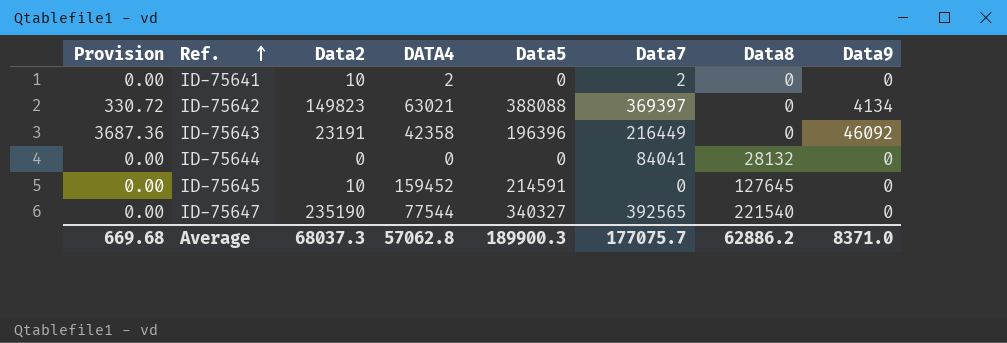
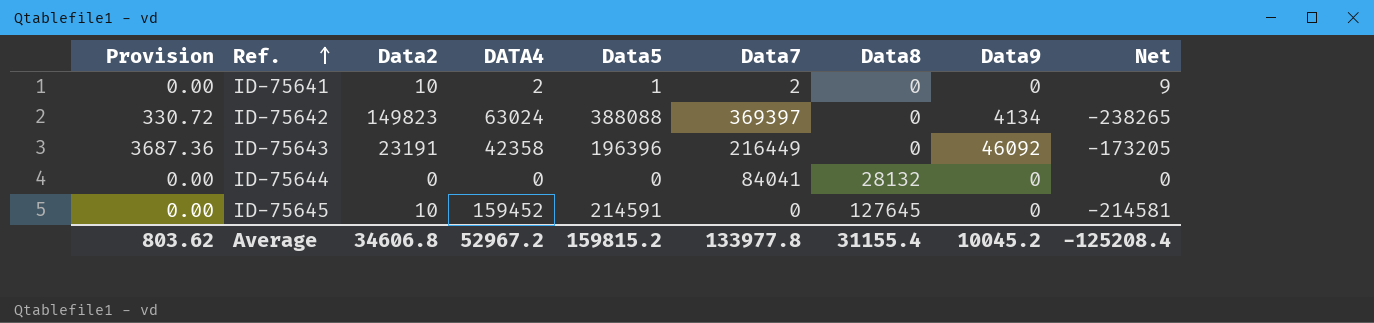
column Net | formula: none -> [Data2] - [Data5]
row ID-75647: 0.00 | 235190 | 77544 | 340327 | 392565 | 221540 | 0 -> none
ID-75641 | Data5: 0 -> 1
ID-75642 | DATA4: 63021 -> 63024
Average | Provision: 669.68 -> 803.62
Average | Data2: 68037.3 -> 34606.8
Average | DATA4: 57062.8 -> 52967.2
Average | Data5: 189900.3 -> 159815.2
Average | Data7: 177075.7 -> 133977.8
Average | Data8: 62886.2 -> 31155.4
Average | Data9: 8371.0 -> 10045.2

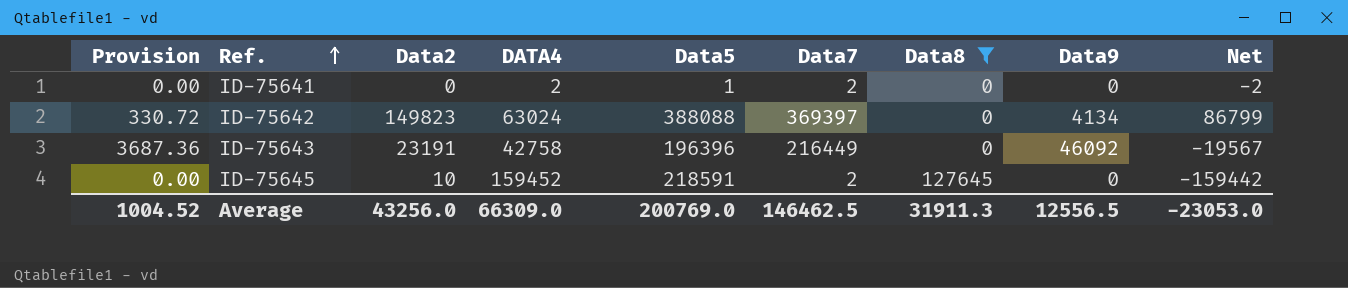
filter: none -> Data8 != 28132
column Net | formula: [Data2] - [Data5] -> [Data2] - [DATA4]
ID-75641 | Data2: 10 -> 0
ID-75643 | DATA4: 42358 -> 42758
ID-75645 | Data5: 214591 -> 218591
ID-75645 | Data7: 0 -> 2
Average | Provision: 803.62 -> 1004.52
Average | Data2: 34606.8 -> 43256.0
Average | DATA4: 52967.2 -> 66309.0
Average | Data5: 159815.2 -> 200769.0
Average | Data7: 133977.8 -> 146462.5
Average | Data8: 31155.4 -> 31911.3
Average | Data9: 10045.2 -> 12556.5
Average | Net: -125208.4 -> -23053.0

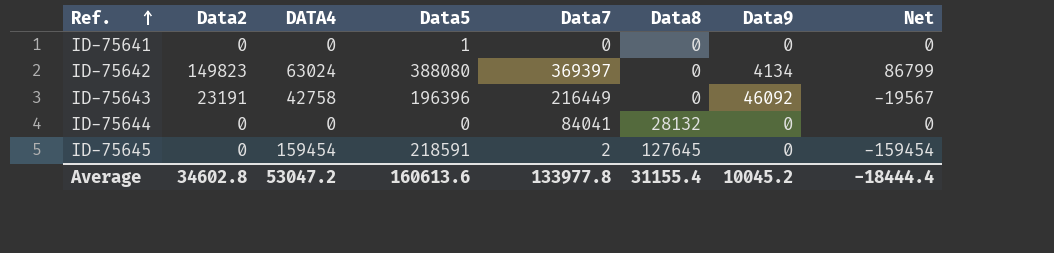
filter: Data8 != 28132 -> none
column Provision | formula: [Data9] * 0.08 -> none
ID-75641 | DATA4: 2 -> 0
ID-75641 | Data7: 2 -> 0
ID-75641 | Net: -2 -> 0
ID-75642 | Data5: 388088 -> 388080
ID-75645 | Data2: 10 -> 0
ID-75645 | DATA4: 159452 -> 159454
ID-75645 | Net: -159442 -> -159454
Average | Data2: 43256.0 -> 34602.8
Average | DATA4: 66309.0 -> 53047.2
Average | Data5: 200769.0 -> 160613.6
Average | Data7: 146462.5 -> 133977.8
Average | Data8: 31911.3 -> 31155.4
Average | Data9: 12556.5 -> 10045.2
Average | Net: -23053.0 -> -18444.4

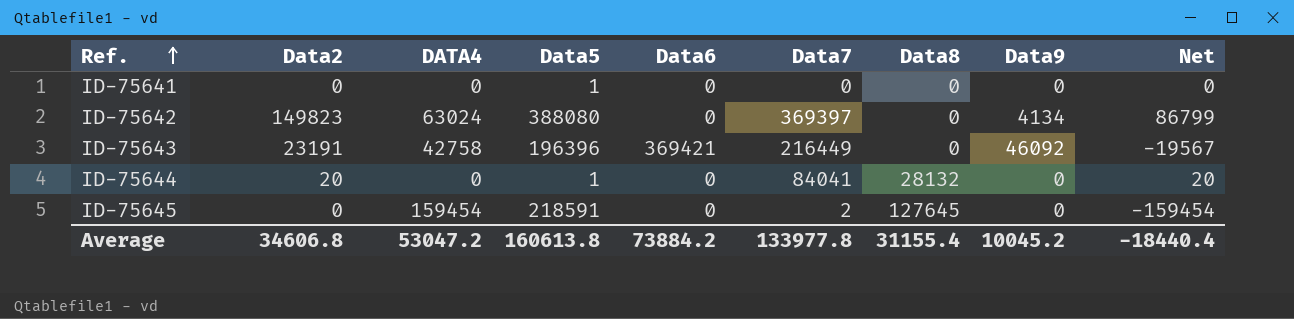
column Data6 | position: none -> 5
ID-75644 | Data2: 0 -> 20
ID-75644 | Data5: 0 -> 1
ID-75644 | Net: 0 -> 20
Average | Data2: 34602.8 -> 34606.8
Average | Data5: 160613.6 -> 160613.8
Average | Net: -18444.4 -> -18440.4

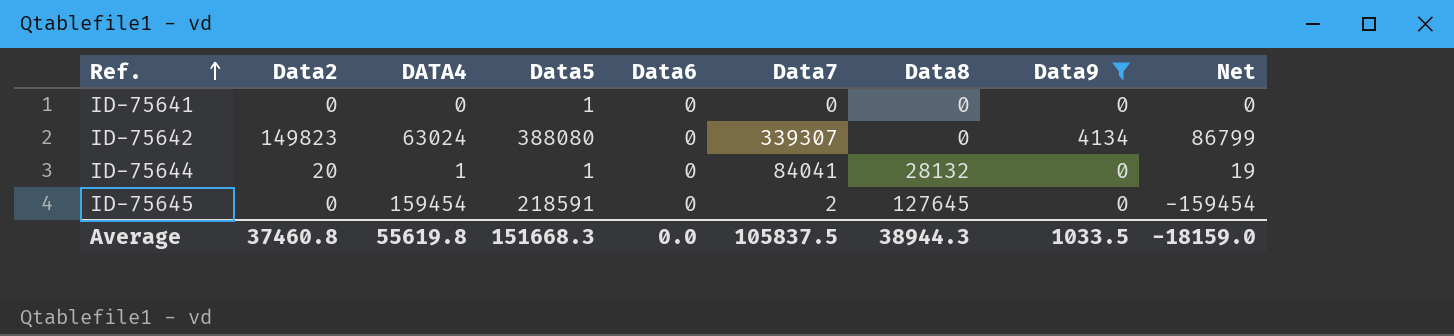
filter: none -> Data9 != 46092
ID-75642 | Data7: 369397 -> 339307
ID-75644 | DATA4: 0 -> 1
ID-75644 | Net: 20 -> 19
Average | Data2: 34606.8 -> 37460.8
Average | DATA4: 53047.2 -> 55619.8
Average | Data5: 160613.8 -> 151668.3
Average | Data6: 73884.2 -> 0.0
Average | Data7: 133977.8 -> 105837.5
Average | Data8: 31155.4 -> 38944.3
Average | Data9: 10045.2 -> 1033.5
Average | Net: -18440.4 -> -18159.0

